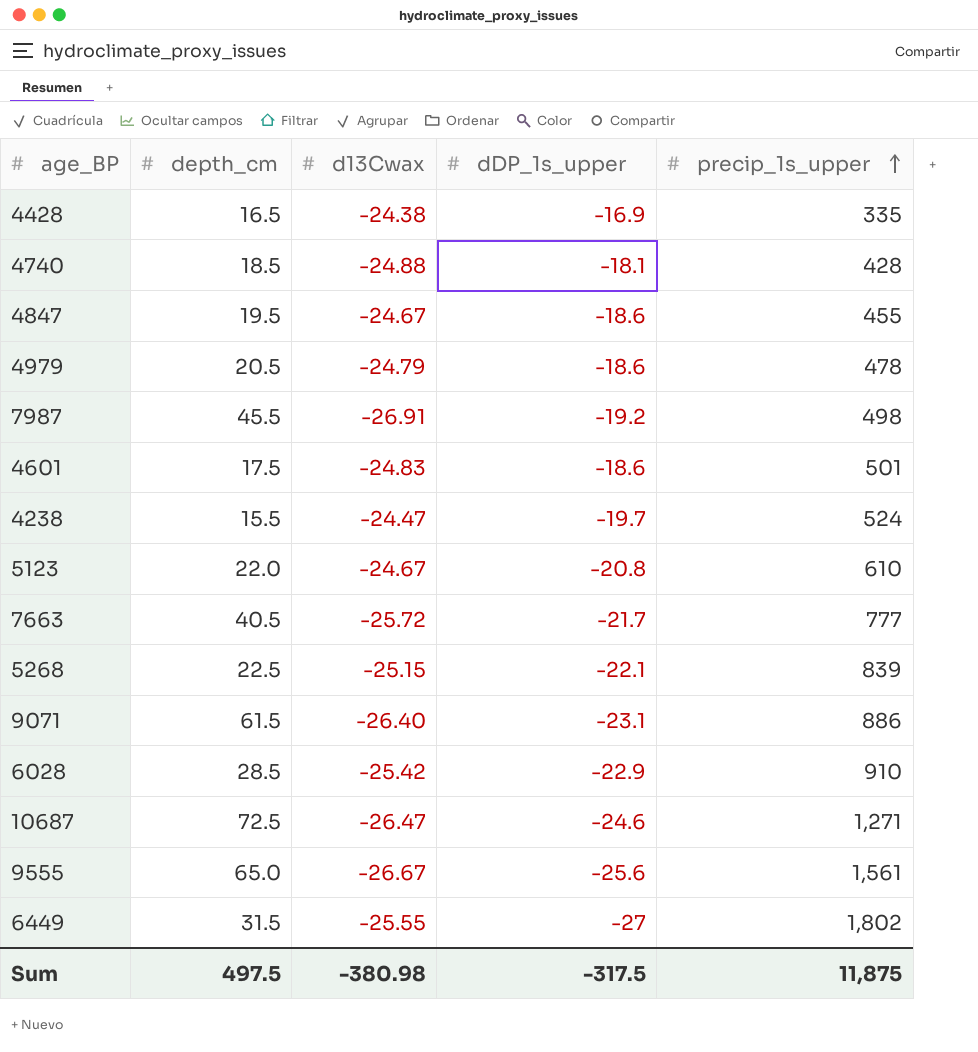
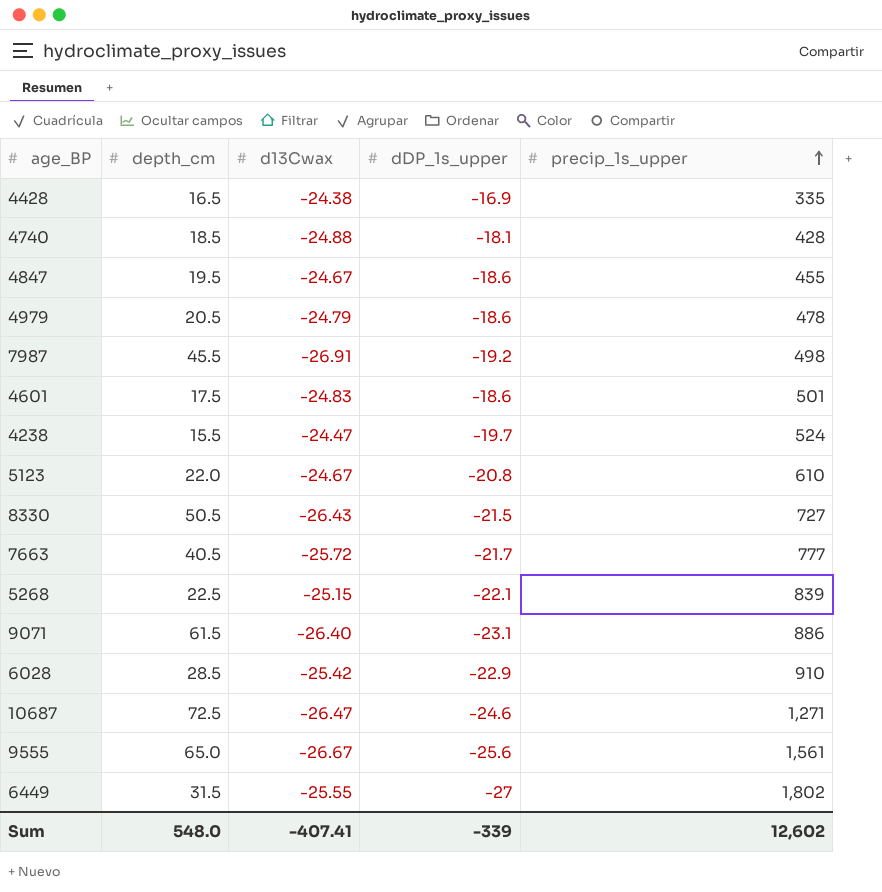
row 8330: none -> 50.5 | -26.43 | -21.5 | 727
Sum | depth_cm: 497.5 -> 548.0
Sum | d13Cwax: -380.98 -> -407.41
Sum | dDP_1s_upper: -317.5 -> -339
Sum | precip_1s_upper: 11,875 -> 12,602

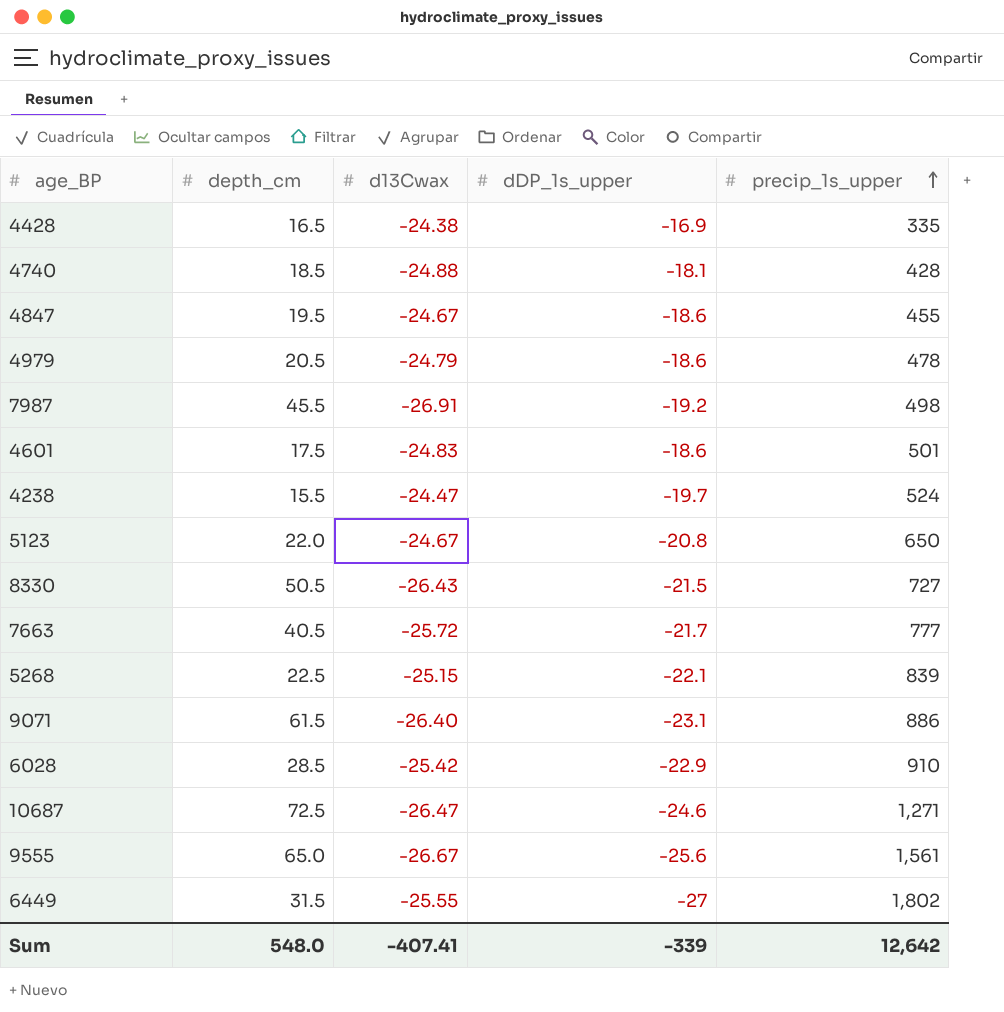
5123 | precip_1s_upper: 610 -> 650
Sum | precip_1s_upper: 12,602 -> 12,642

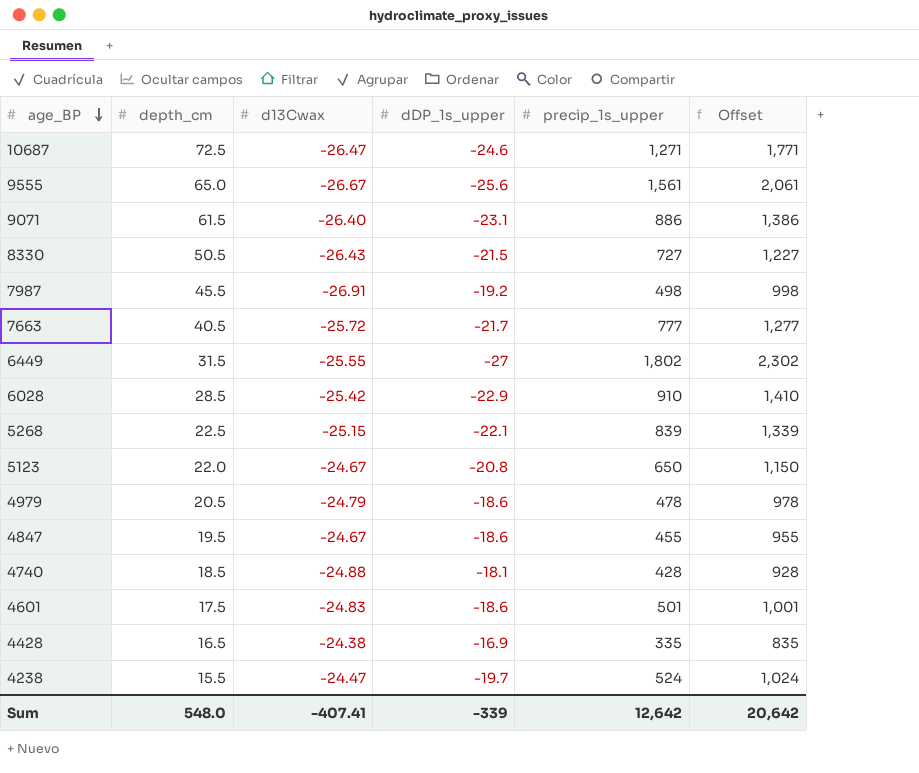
row order: precip_1s_upper ascending -> age_BP descending
column Offset | formula: none -> [precip_1s_upper] + 500

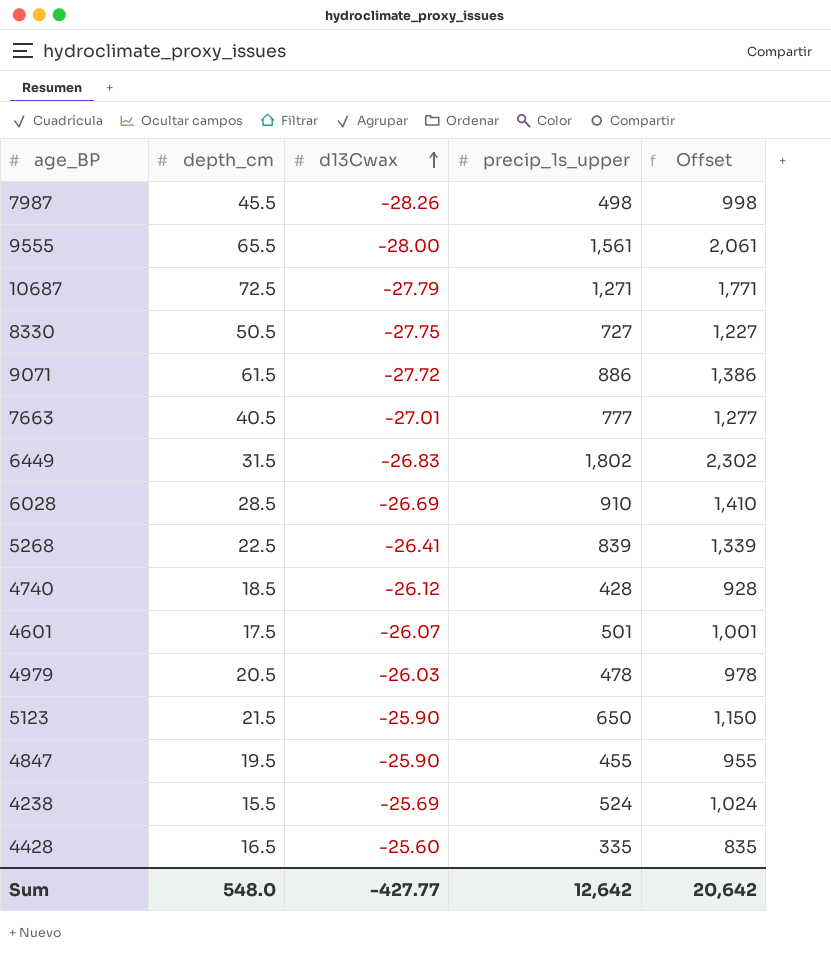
row order: age_BP descending -> d13Cwax ascending
column dDP_1s_upper | position: 4 -> none
7987 | d13Cwax: -26.91 -> -28.26
9555 | depth_cm: 65.0 -> 65.5
9555 | d13Cwax: -26.67 -> -28.00
10687 | d13Cwax: -26.47 -> -27.79
8330 | d13Cwax: -26.43 -> -27.75
9071 | d13Cwax: -26.40 -> -27.72
7663 | d13Cwax: -25.72 -> -27.01
6449 | d13Cwax: -25.55 -> -26.83
6028 | d13Cwax: -25.42 -> -26.69
5268 | d13Cwax: -25.15 -> -26.41
4740 | d13Cwax: -24.88 -> -26.12
4601 | d13Cwax: -24.83 -> -26.07
4979 | d13Cwax: -24.79 -> -26.03
5123 | depth_cm: 22.0 -> 21.5
5123 | d13Cwax: -24.67 -> -25.90
4847 | d13Cwax: -24.67 -> -25.90
4238 | d13Cwax: -24.47 -> -25.69
4428 | d13Cwax: -24.38 -> -25.60
Sum | d13Cwax: -407.41 -> -427.77

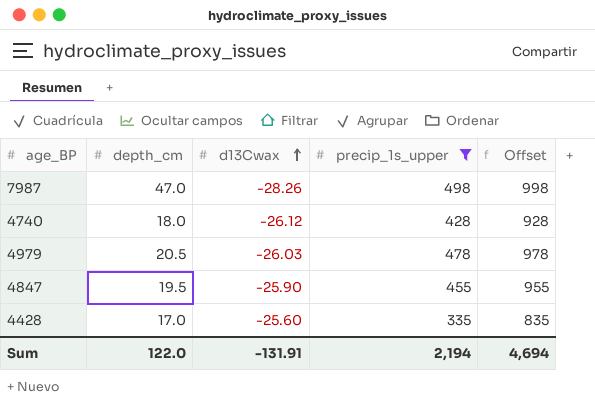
filter: none -> precip_1s_upper <= 498
7987 | depth_cm: 45.5 -> 47.0
4740 | depth_cm: 18.5 -> 18.0
4428 | depth_cm: 16.5 -> 17.0
Sum | depth_cm: 548.0 -> 122.0
Sum | d13Cwax: -427.77 -> -131.91
Sum | precip_1s_upper: 12,642 -> 2,194
Sum | Offset: 20,642 -> 4,694

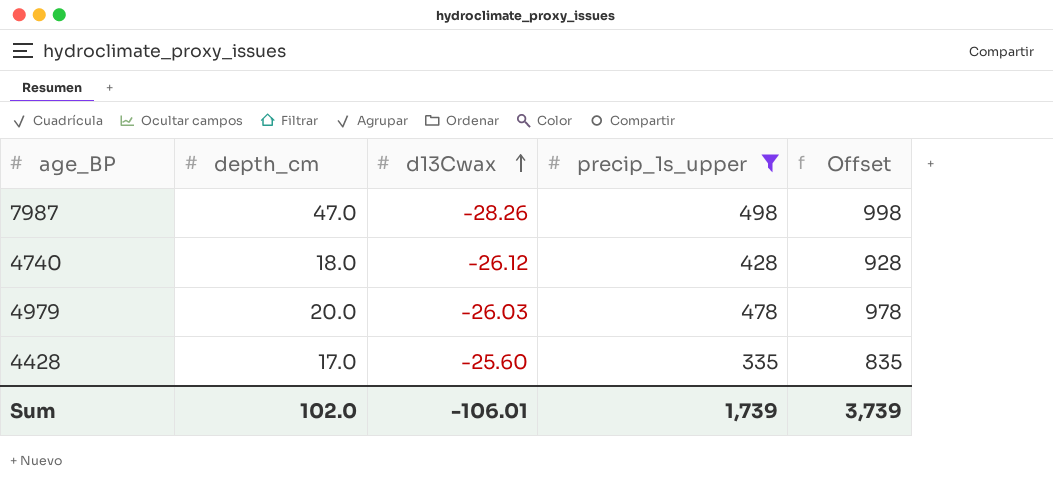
row 4847: 19.5 | -25.90 | 455 | 955 -> none
4979 | depth_cm: 20.5 -> 20.0
Sum | depth_cm: 122.0 -> 102.0
Sum | d13Cwax: -131.91 -> -106.01
Sum | precip_1s_upper: 2,194 -> 1,739
Sum | Offset: 4,694 -> 3,739

